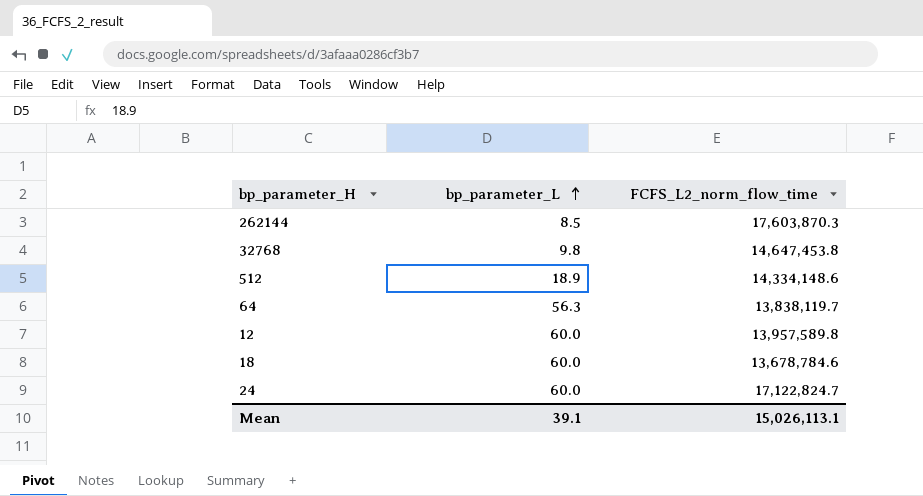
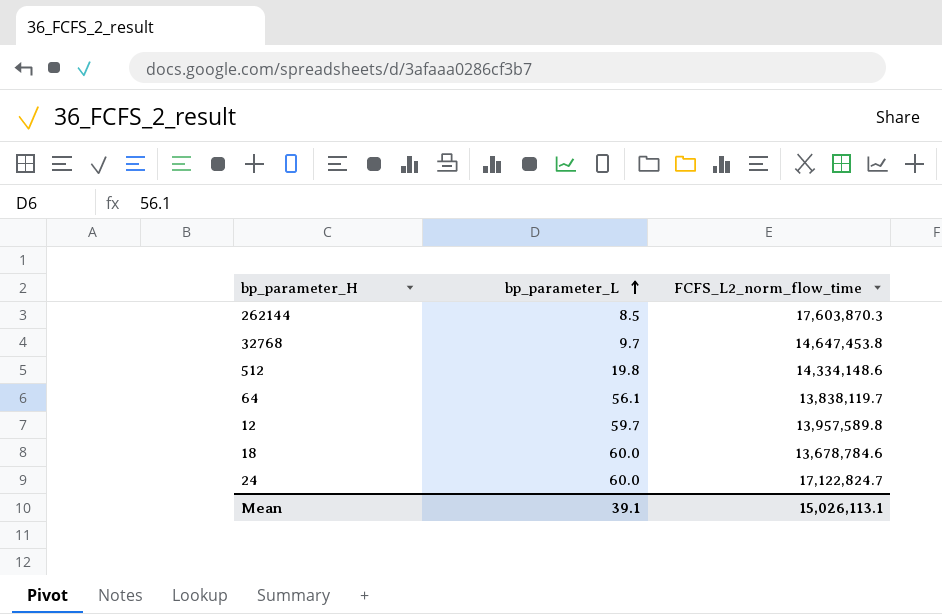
32768 | bp_parameter_L: 9.8 -> 9.7
512 | bp_parameter_L: 18.9 -> 19.8
64 | bp_parameter_L: 56.3 -> 56.1
12 | bp_parameter_L: 60.0 -> 59.7

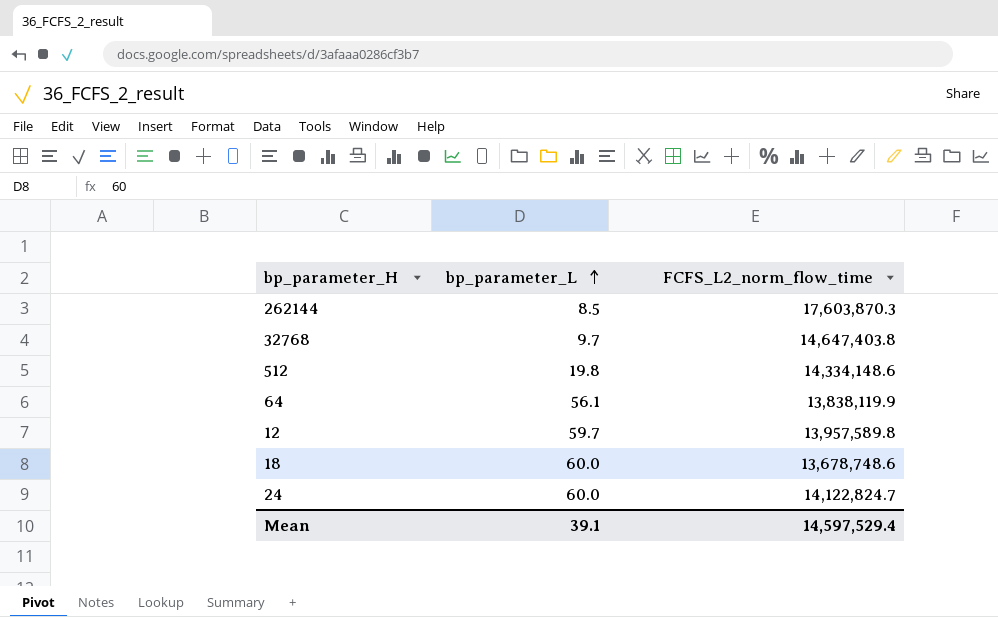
32768 | FCFS_L2_norm_flow_time: 14,647,453.8 -> 14,647,403.8
64 | FCFS_L2_norm_flow_time: 13,838,119.7 -> 13,838,119.9
18 | FCFS_L2_norm_flow_time: 13,678,784.6 -> 13,678,748.6
24 | FCFS_L2_norm_flow_time: 17,122,824.7 -> 14,122,824.7
Mean | FCFS_L2_norm_flow_time: 15,026,113.1 -> 14,597,529.4

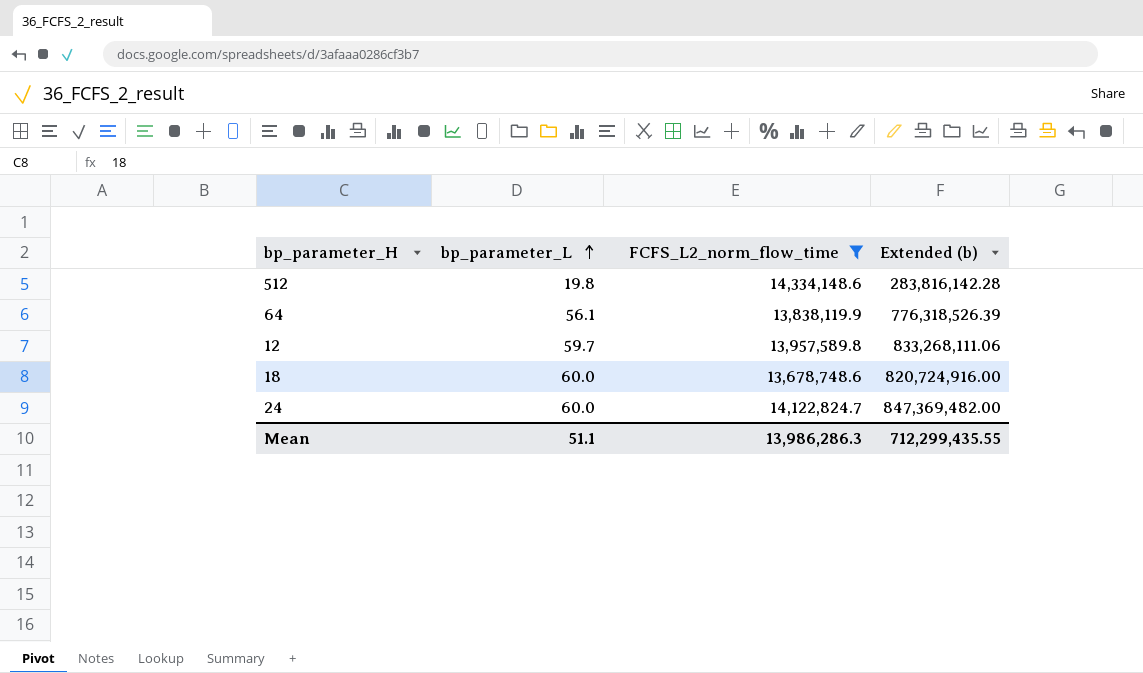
filter: none -> FCFS_L2_norm_flow_time <= 14,334,148.6
column Extended (b) | formula: none -> [bp_parameter_L] * [FCFS_L2_norm_flow_time]
Mean | bp_parameter_L: 39.1 -> 51.1
Mean | FCFS_L2_norm_flow_time: 14,597,529.4 -> 13,986,286.3

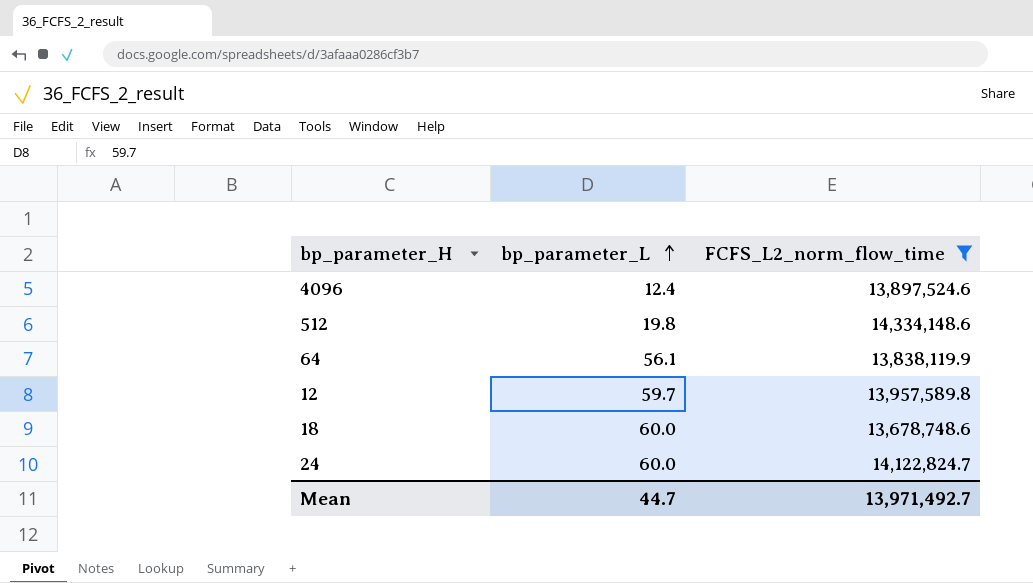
column Extended (b) | formula: [bp_parameter_L] * [FCFS_L2_norm_flow_time] -> none
row 4096: none -> 12.4 | 13,897,524.6
Mean | bp_parameter_L: 51.1 -> 44.7
Mean | FCFS_L2_norm_flow_time: 13,986,286.3 -> 13,971,492.7

